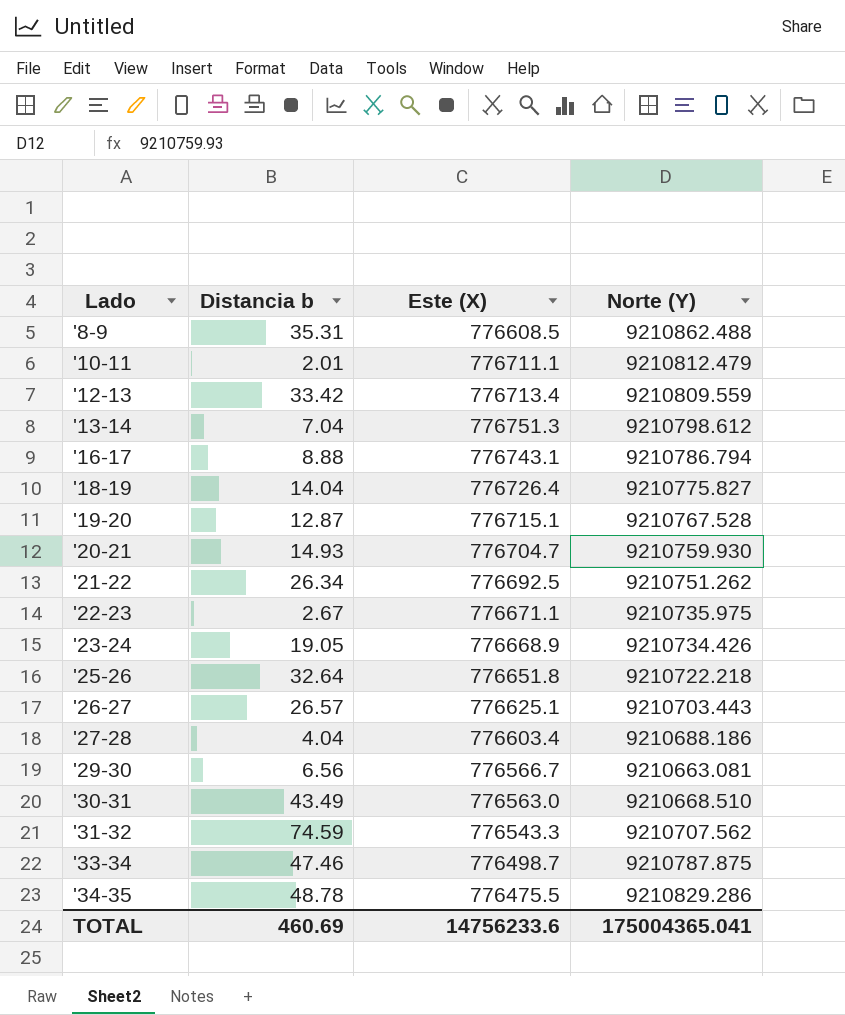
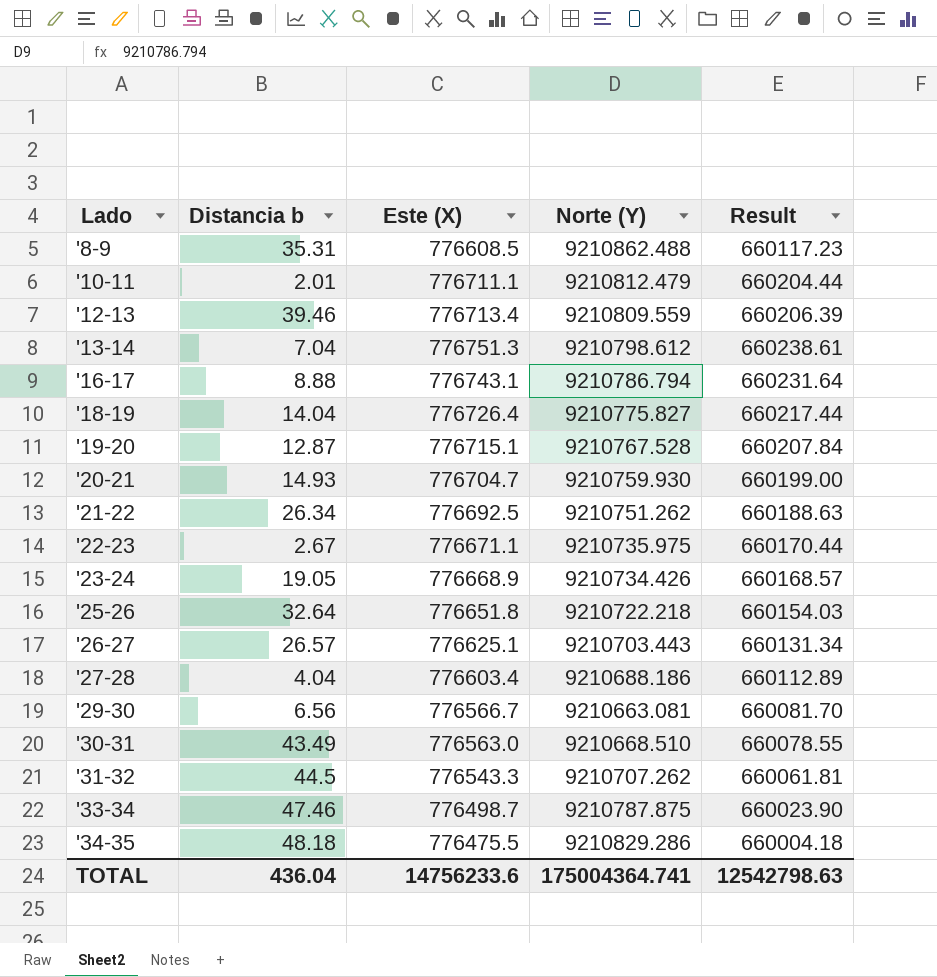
column Result | formula: none -> [Este (X)] * 0.85
'12-13 | Distancia b: 33.42 -> 39.46
'31-32 | Distancia b: 74.59 -> 44.5
'31-32 | Norte (Y): 9210707.562 -> 9210707.262
'34-35 | Distancia b: 48.78 -> 48.18
TOTAL | Distancia b: 460.69 -> 436.04
TOTAL | Norte (Y): 175004365.041 -> 175004364.741

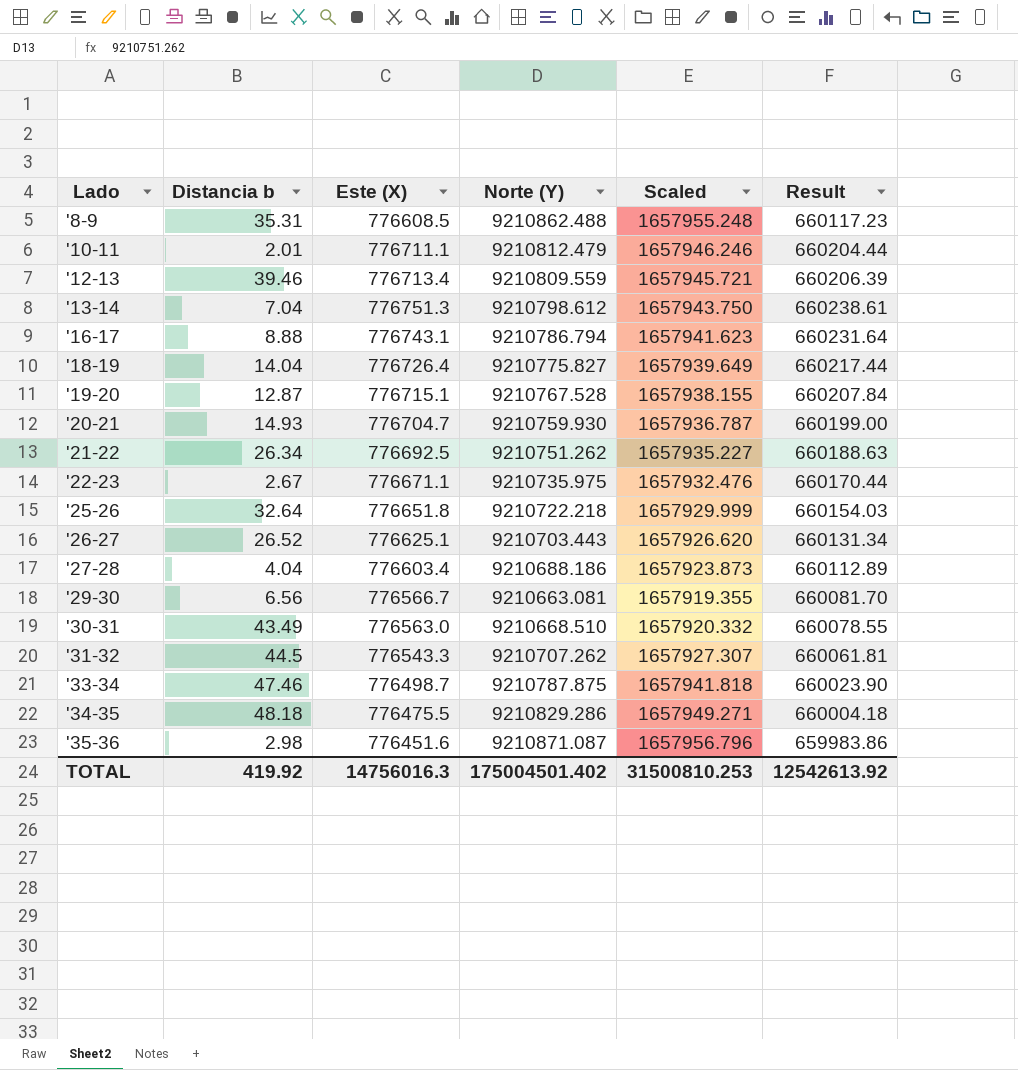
column Scaled | formula: none -> [Norte (Y)] * 0.18
row '23-24: 19.05 | 776668.9 | 9210734.426 | 660168.57 -> none
'26-27 | Distancia b: 26.57 -> 26.52
row '35-36: none -> 2.98 | 776451.6 | 9210871.087 | 1657956.796 | 659983.86
TOTAL | Distancia b: 436.04 -> 419.92
TOTAL | Este (X): 14756233.6 -> 14756016.3
TOTAL | Norte (Y): 175004364.741 -> 175004501.402
TOTAL | Result: 12542798.63 -> 12542613.92

